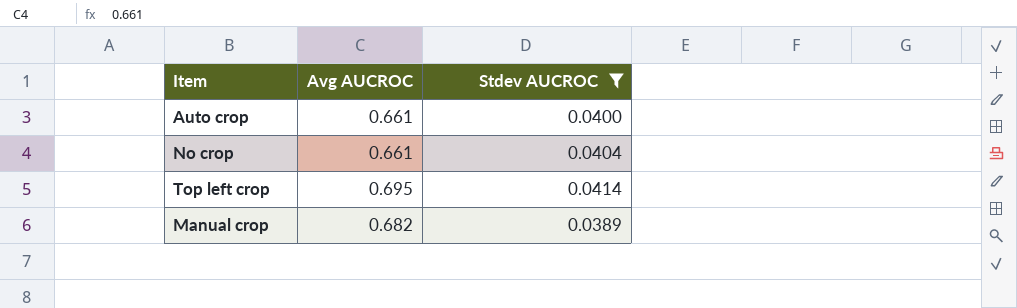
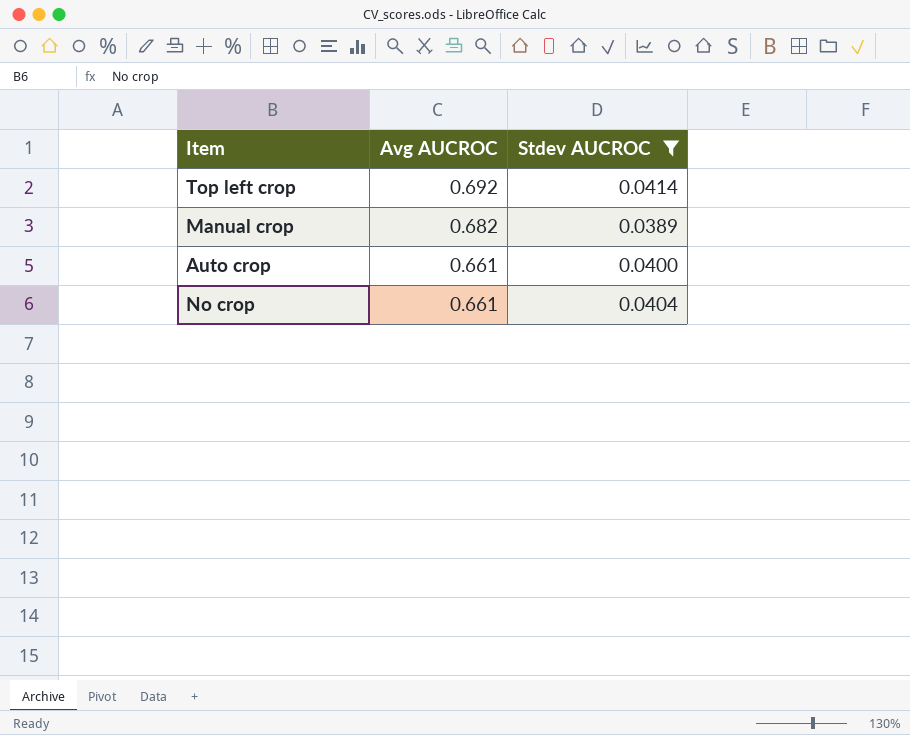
row order: none -> Avg AUCROC descending
Top left crop | Avg AUCROC: 0.695 -> 0.692

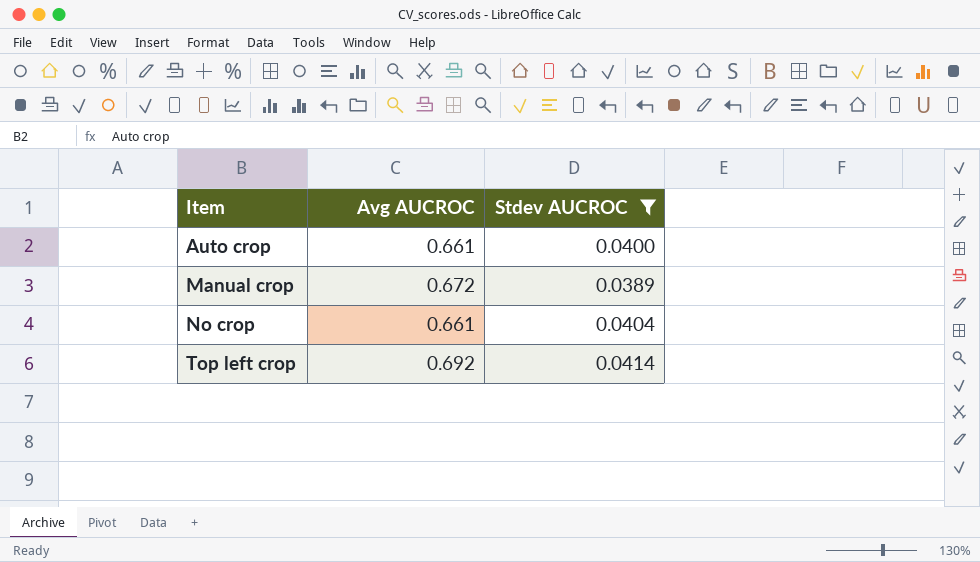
row order: Avg AUCROC descending -> Item ascending
Manual crop | Avg AUCROC: 0.682 -> 0.672

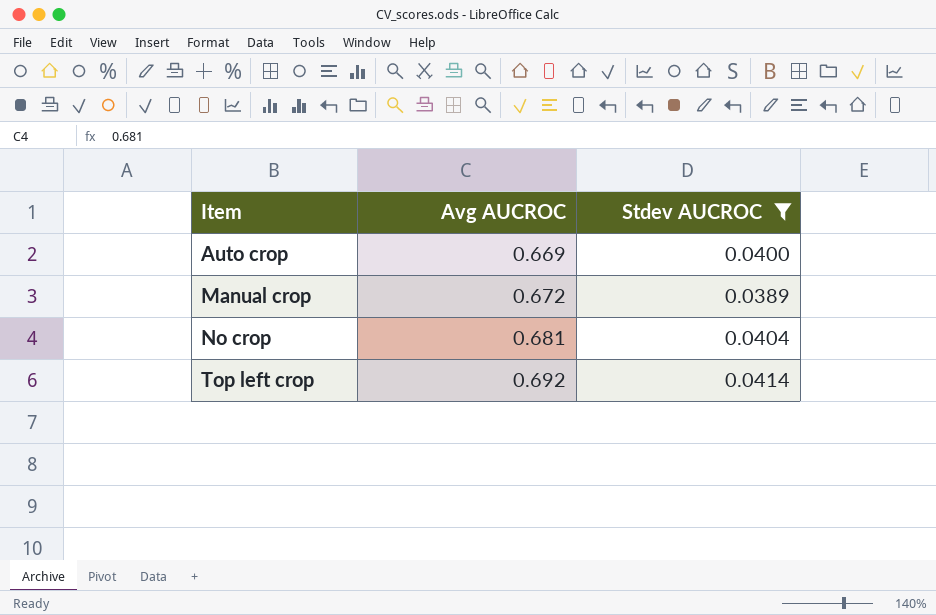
Auto crop | Avg AUCROC: 0.661 -> 0.669
No crop | Avg AUCROC: 0.661 -> 0.681

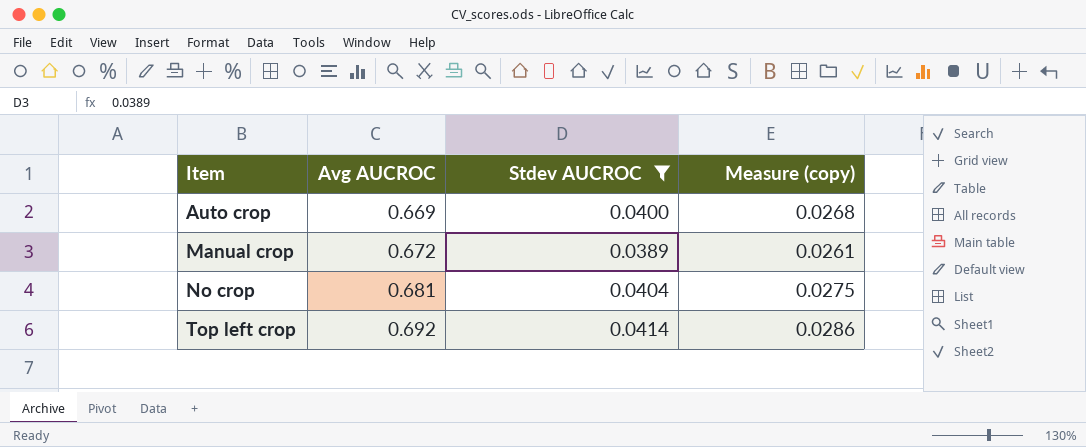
column Measure (copy) | formula: none -> [Avg AUCROC] * [Stdev AUCROC]

